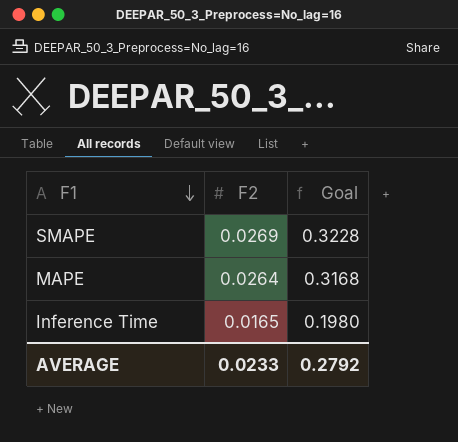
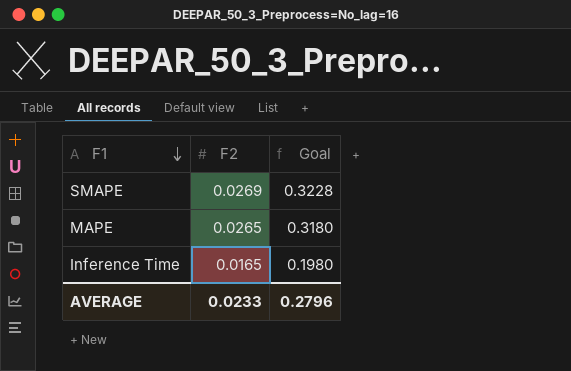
MAPE | F2: 0.0264 -> 0.0265
MAPE | Goal: 0.3168 -> 0.3180
AVERAGE | Goal: 0.2792 -> 0.2796

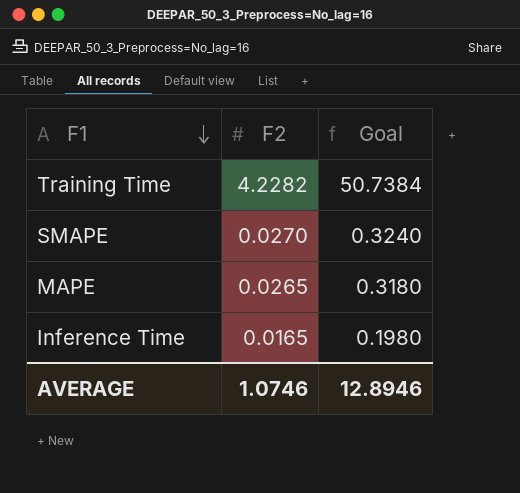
row Training Time: none -> 4.2282 | 50.7384
SMAPE | F2: 0.0269 -> 0.0270
SMAPE | Goal: 0.3228 -> 0.3240
AVERAGE | F2: 0.0233 -> 1.0746
AVERAGE | Goal: 0.2796 -> 12.8946

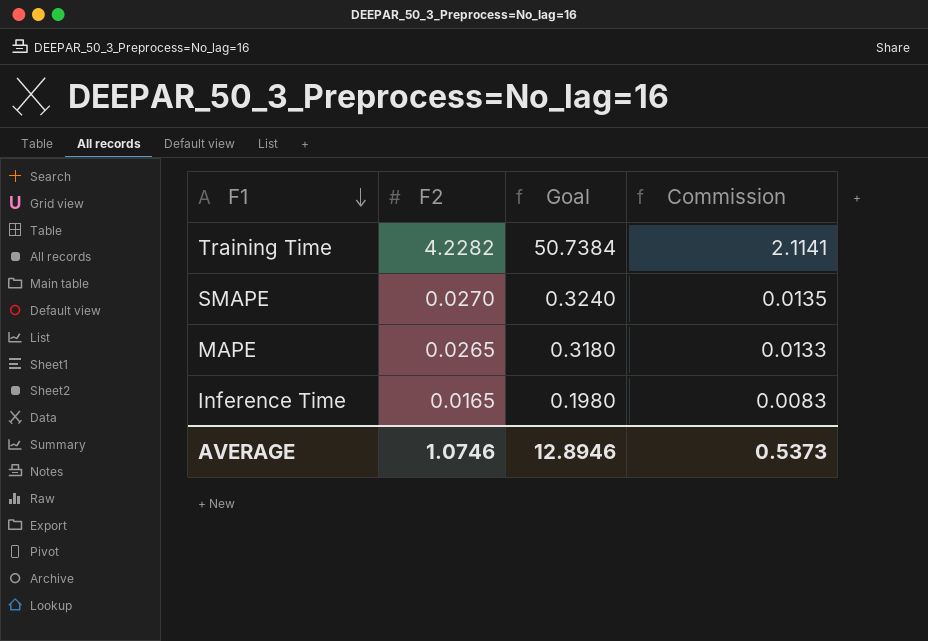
column Commission | formula: none -> [F2] * 0.5

